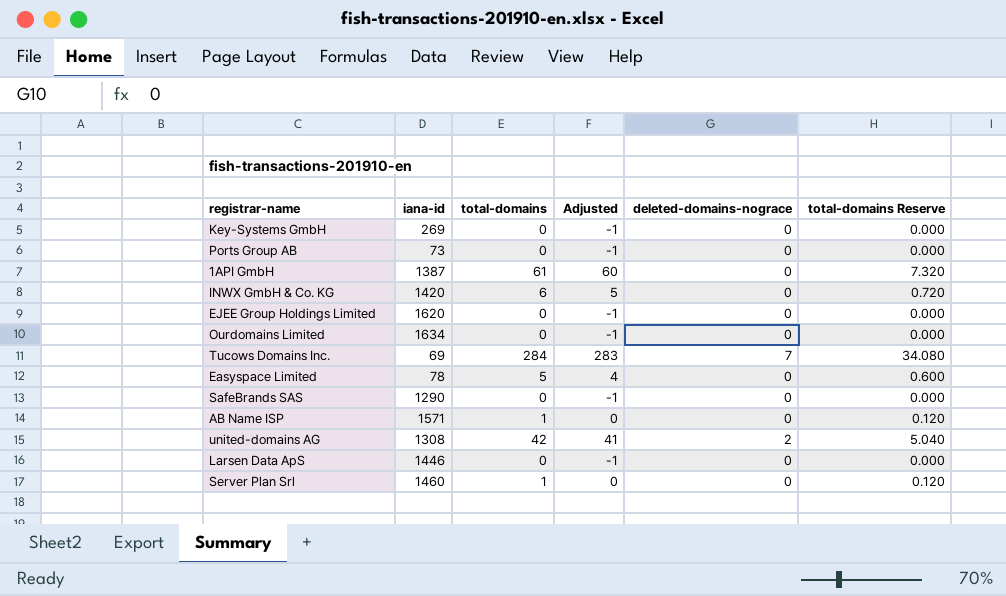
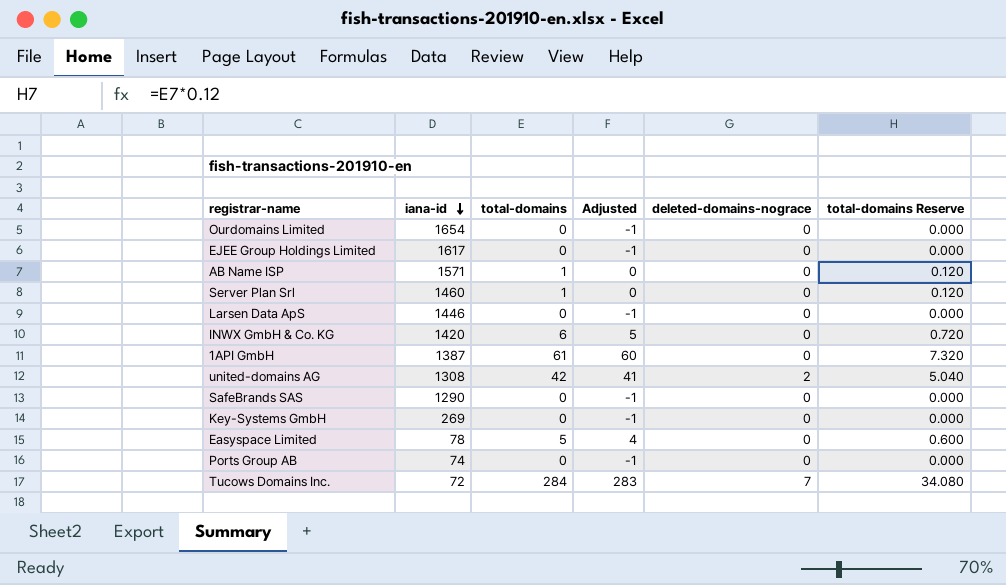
row order: none -> iana-id descending
Ourdomains Limited | iana-id: 1634 -> 1654
EJEE Group Holdings Limited | iana-id: 1620 -> 1617
Ports Group AB | iana-id: 73 -> 74
Tucows Domains Inc. | iana-id: 69 -> 72

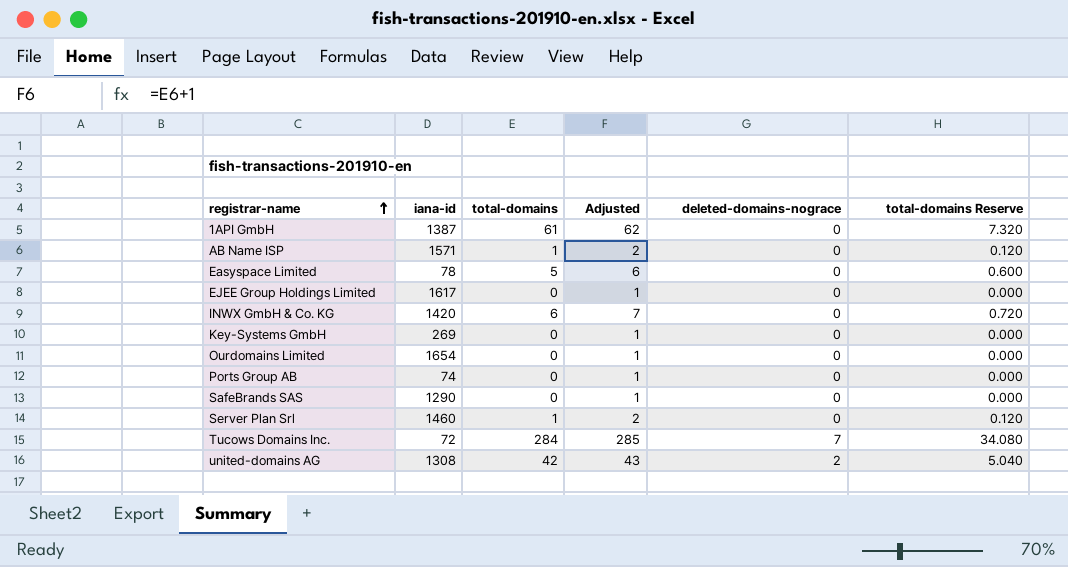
row order: iana-id descending -> registrar-name ascending
column Adjusted | formula: [total-domains] - 1 -> [total-domains] + 1
row Larsen Data ApS: 1446 | 0 | -1 | 0 | 0.000 -> none

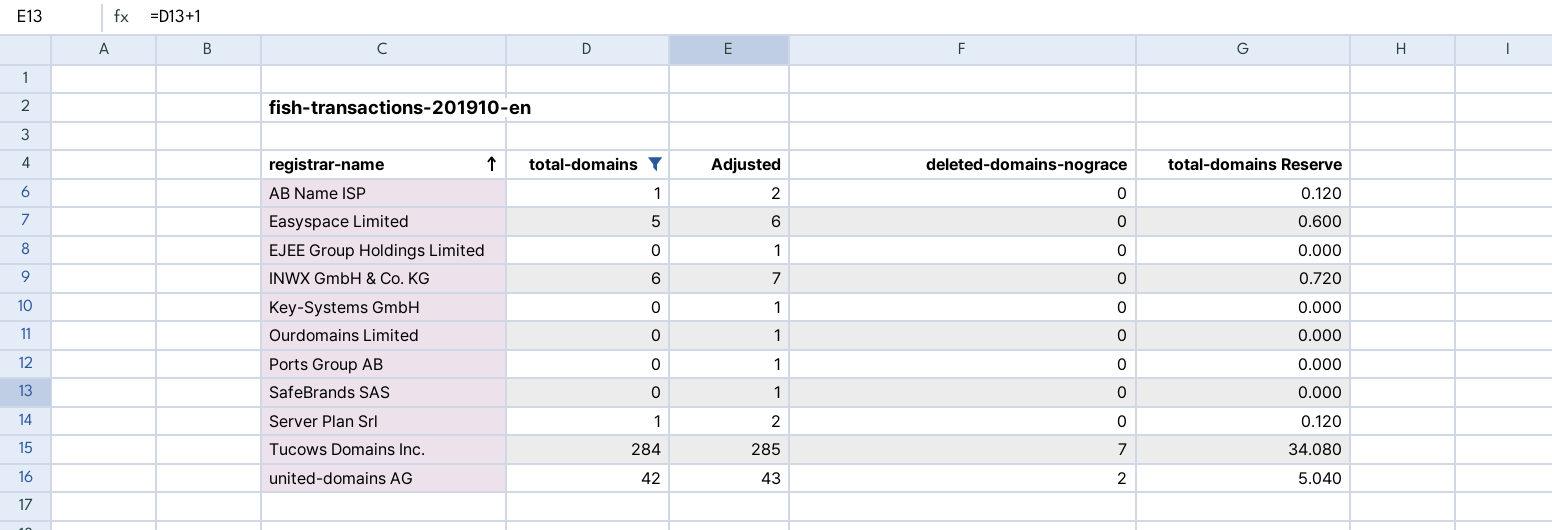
filter: none -> total-domains != 61
column iana-id | position: 2 -> none

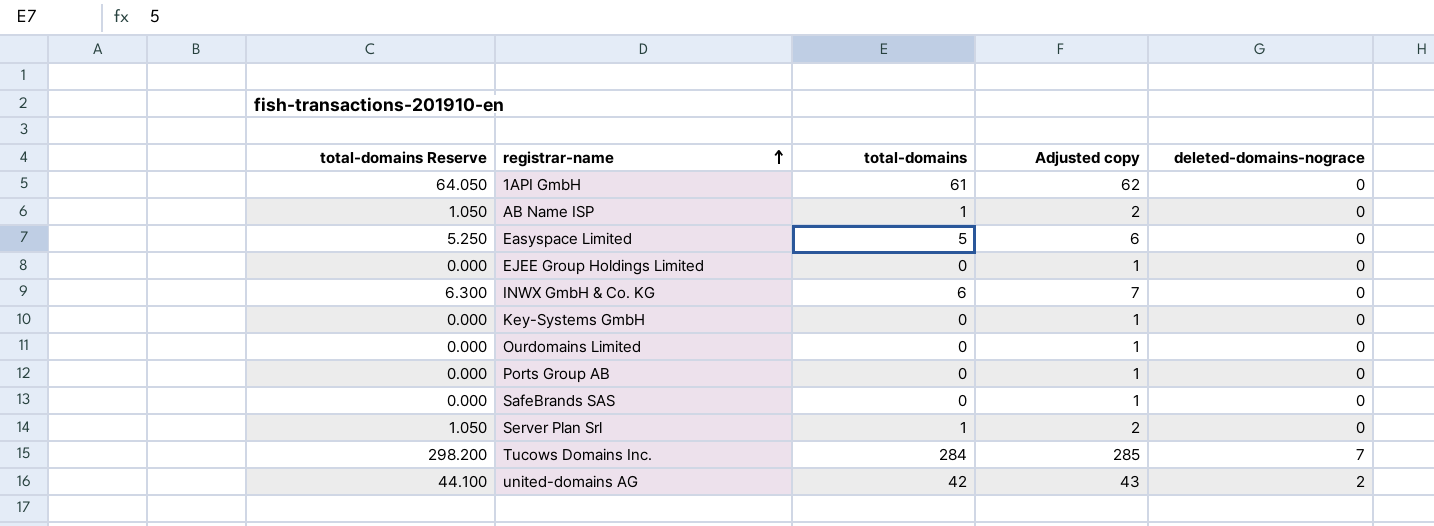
filter: total-domains != 61 -> none
column total-domains Reserve | formula: [total-domains] * 0.12 -> [total-domains] * 1.05
column total-domains Reserve | position: 5 -> 1
column name: Adjusted -> Adjusted copy

